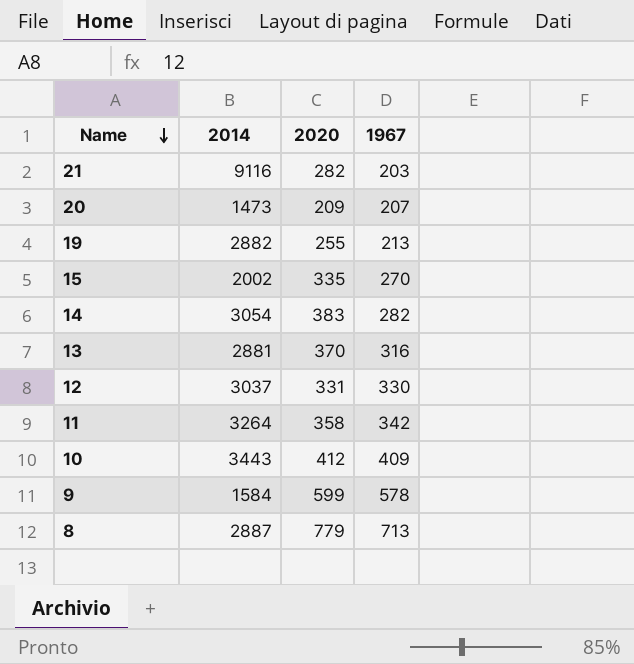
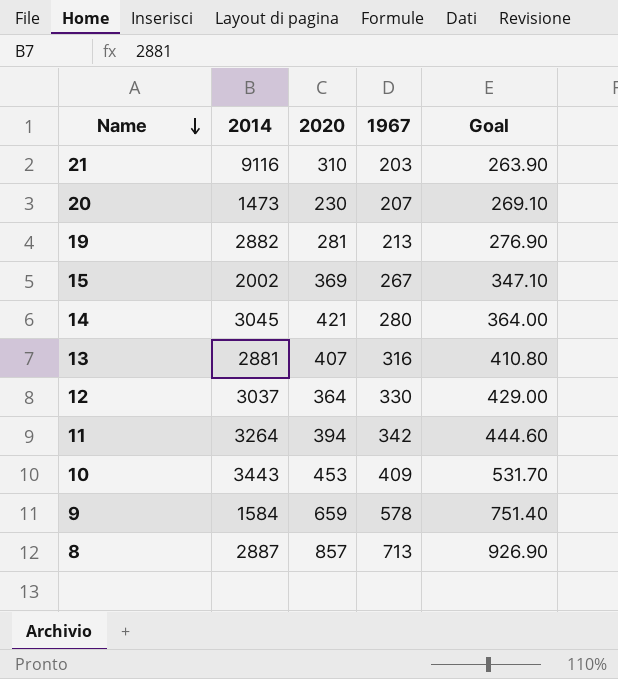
column Goal | formula: none -> [1967] * 1.3
21 | 2020: 282 -> 310
20 | 2020: 209 -> 230
19 | 2020: 255 -> 281
15 | 2020: 335 -> 369
15 | 1967: 270 -> 267
14 | 2014: 3054 -> 3045
14 | 2020: 383 -> 421
14 | 1967: 282 -> 280
13 | 2020: 370 -> 407
12 | 2020: 331 -> 364
11 | 2020: 358 -> 394
10 | 2020: 412 -> 453
9 | 2020: 599 -> 659
8 | 2020: 779 -> 857

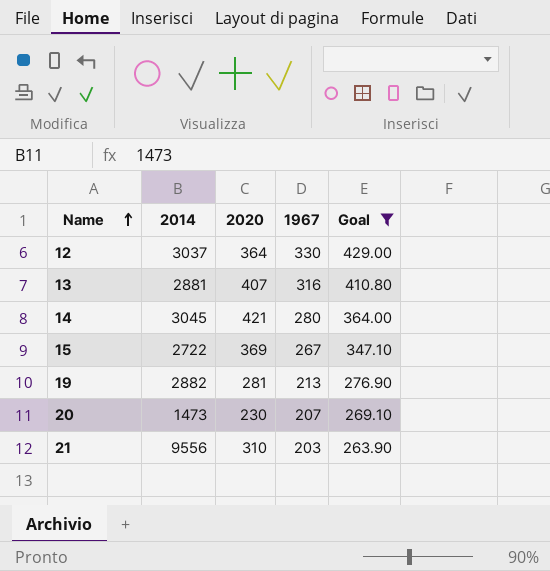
filter: none -> Goal <= 429.00
row order: Name descending -> Name ascending
15 | 2014: 2002 -> 2722
21 | 2014: 9116 -> 9556

